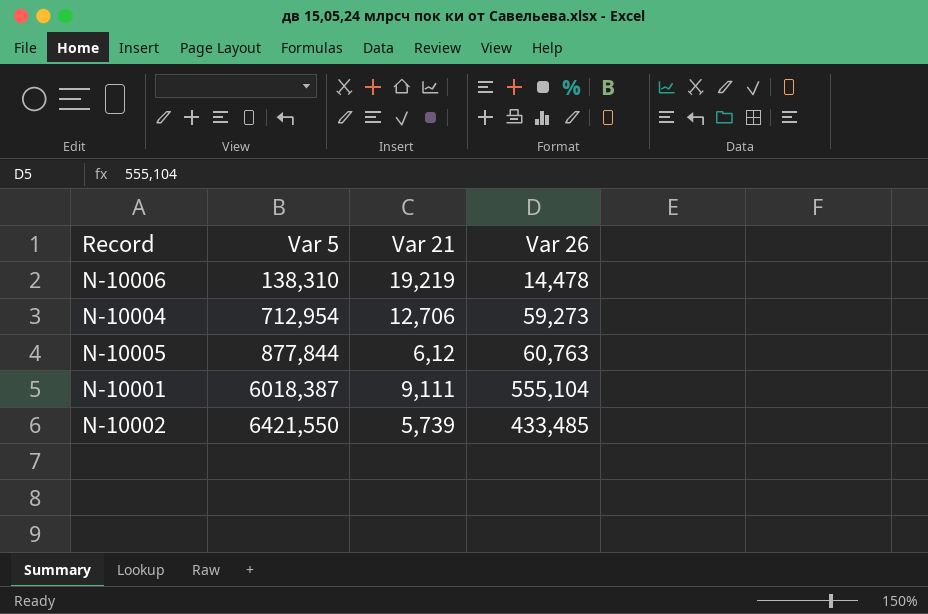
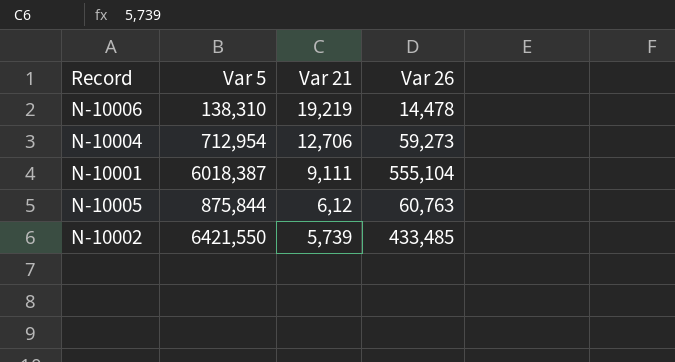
row order: Var 5 ascending -> Var 21 descending
N-10005 | Var 5: 877,844 -> 875,844

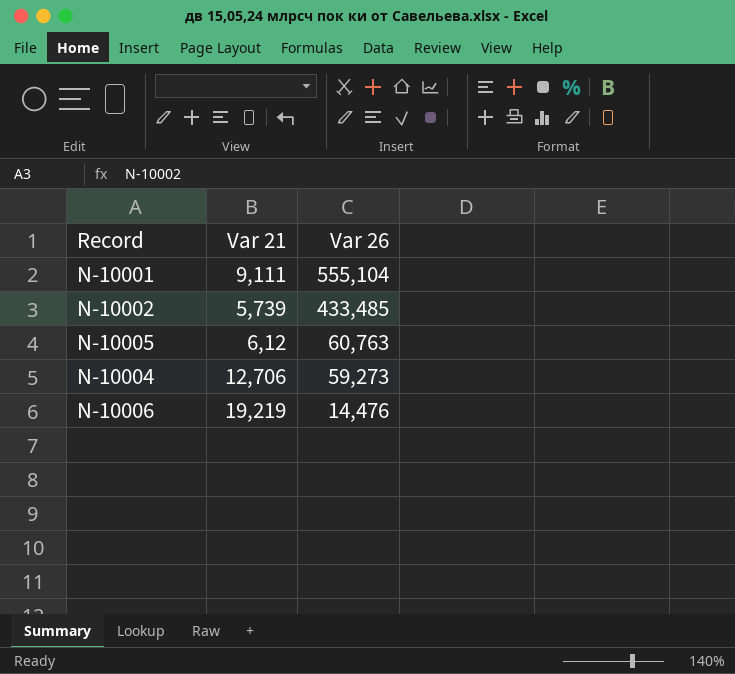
row order: Var 21 descending -> Var 26 descending
column Var 5 | position: 2 -> none
N-10006 | Var 26: 14,478 -> 14,476

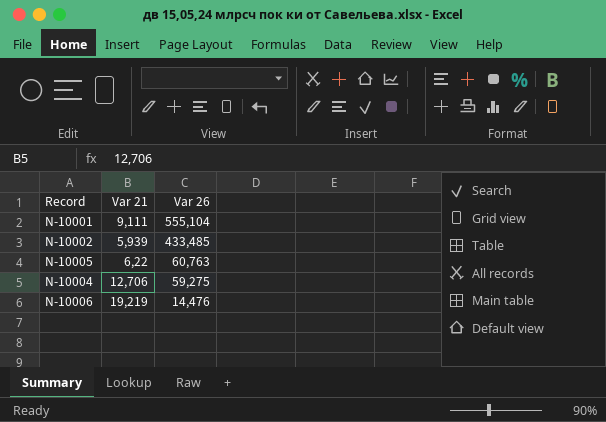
N-10002 | Var 21: 5,739 -> 5,939
N-10005 | Var 21: 6,12 -> 6,22
N-10004 | Var 26: 59,273 -> 59,275

